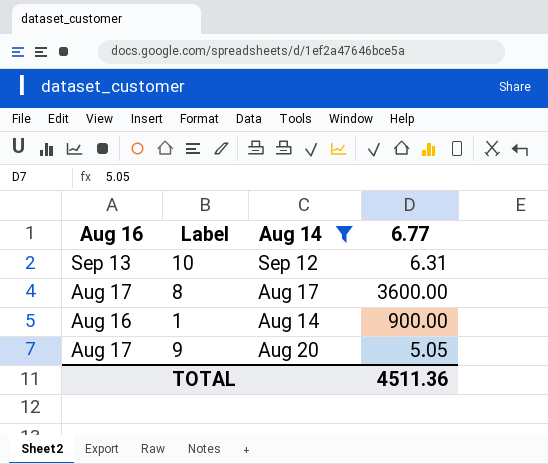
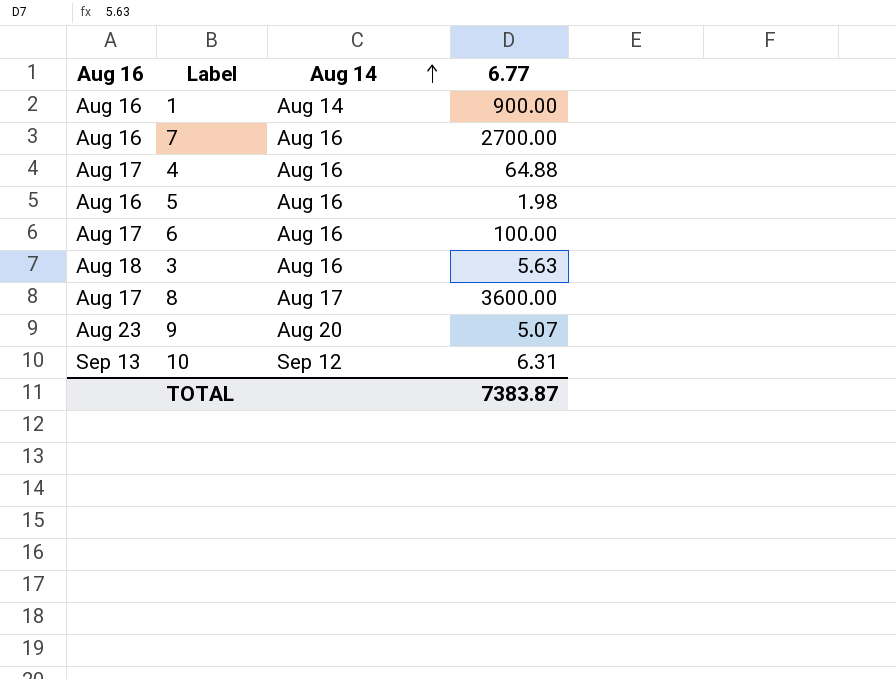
filter: Aug 14 != Aug 16 -> none
row order: none -> Aug 14 ascending
9 | Aug 16: Aug 17 -> Aug 23
9 | 6.77: 5.05 -> 5.07
TOTAL | 6.77: 4511.36 -> 7383.87

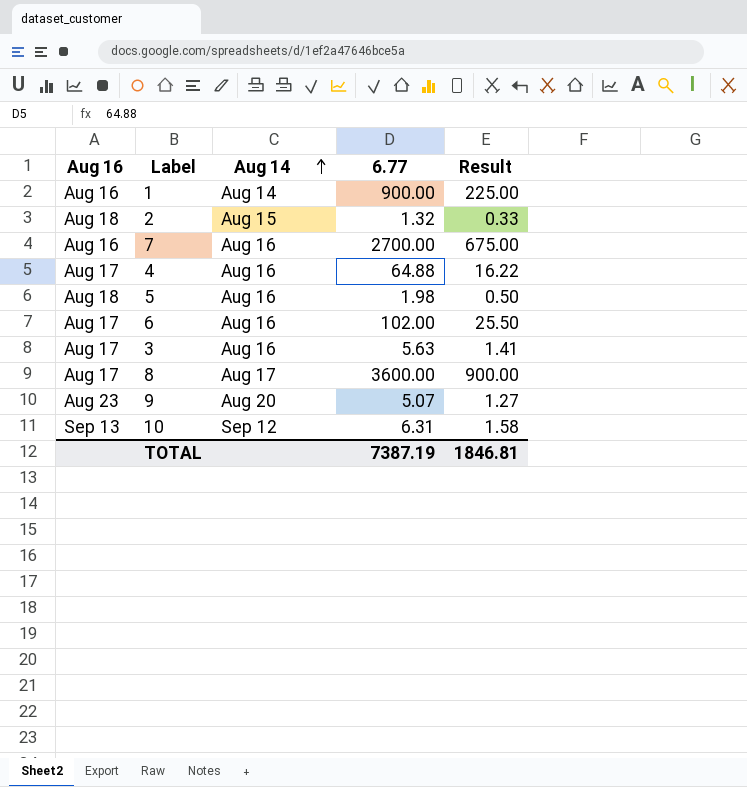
column Result | formula: none -> [6.77] * 0.25
row 2: none -> Aug 18 | Aug 15 | 1.32 | 0.33
5 | Aug 16: Aug 16 -> Aug 18
6 | 6.77: 100.00 -> 102.00
3 | Aug 16: Aug 18 -> Aug 17
TOTAL | 6.77: 7383.87 -> 7387.19

